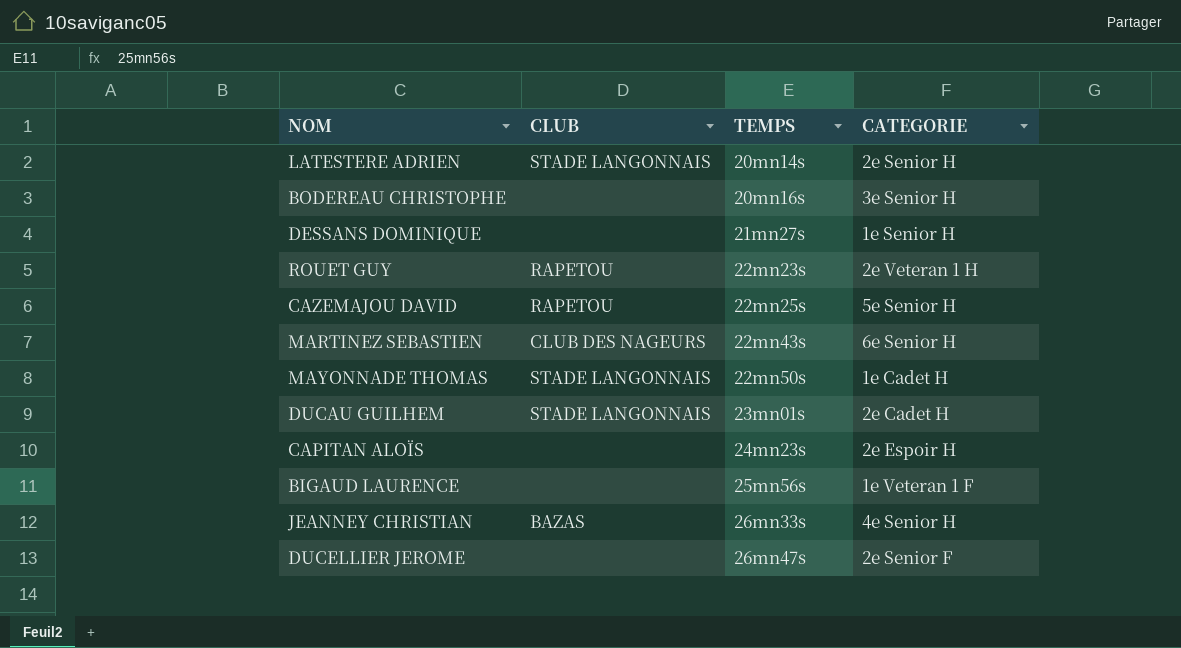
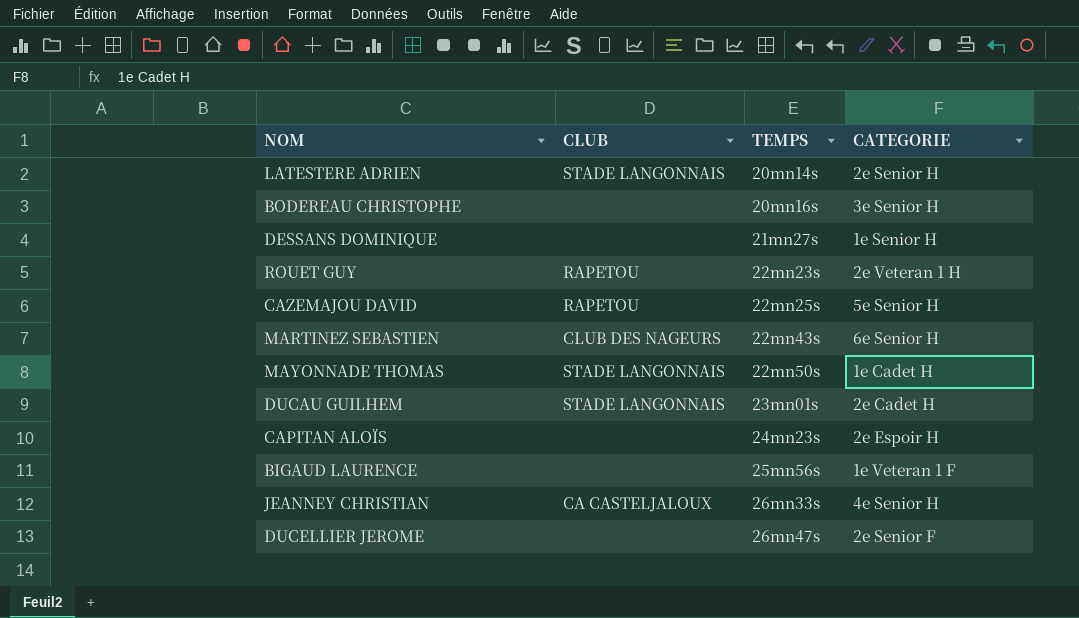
JEANNEY CHRISTIAN | CLUB: BAZAS -> CA CASTELJALOUX

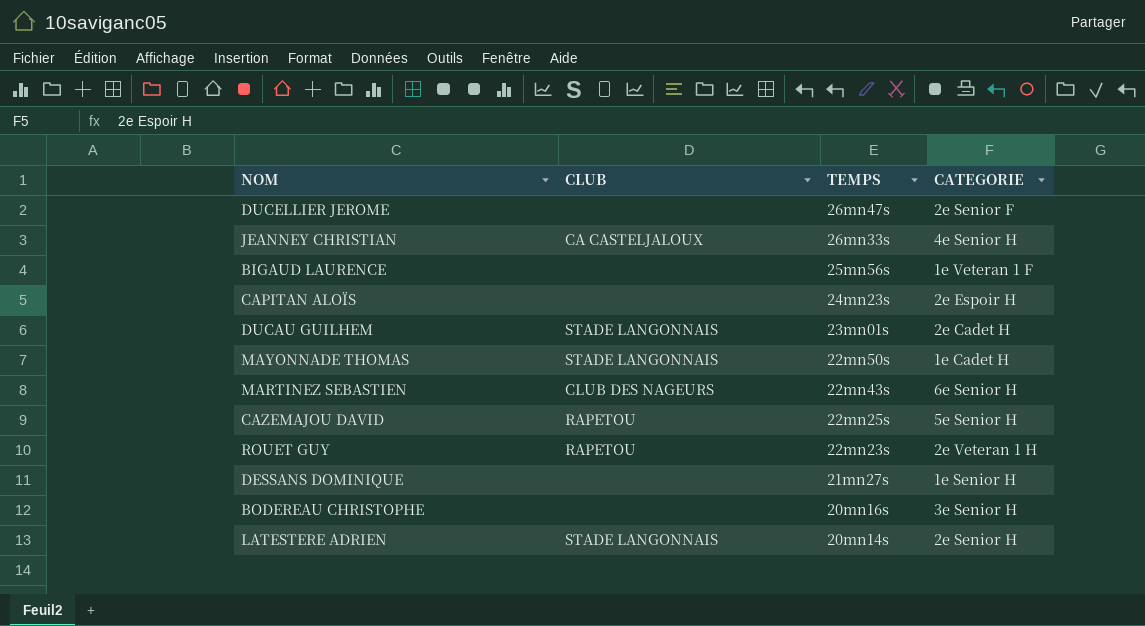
row order: TEMPS ascending -> TEMPS descending

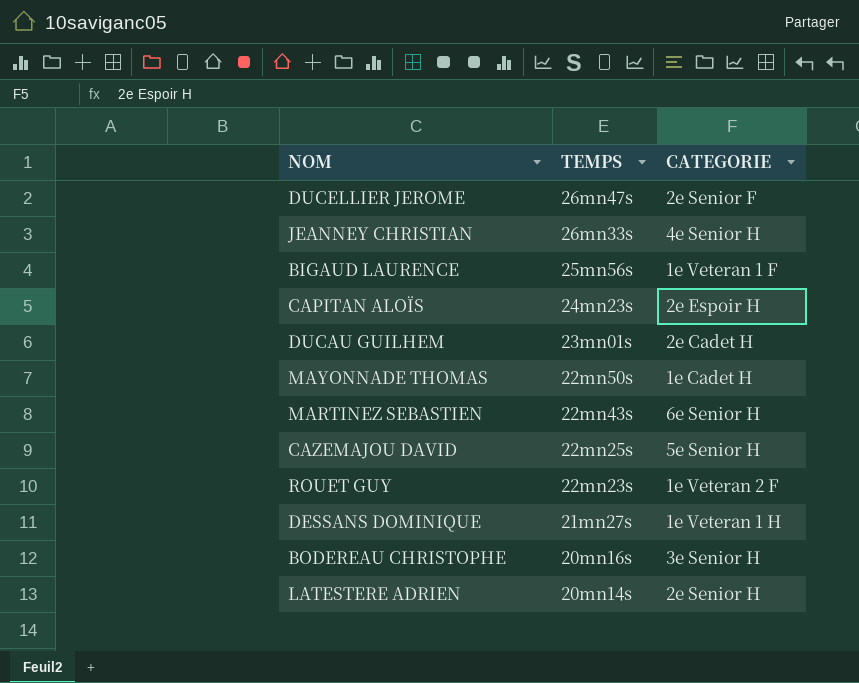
column CLUB | position: 2 -> none
ROUET GUY | CATEGORIE: 2e Veteran 1 H -> 1e Veteran 2 F
DESSANS DOMINIQUE | CATEGORIE: 1e Senior H -> 1e Veteran 1 H

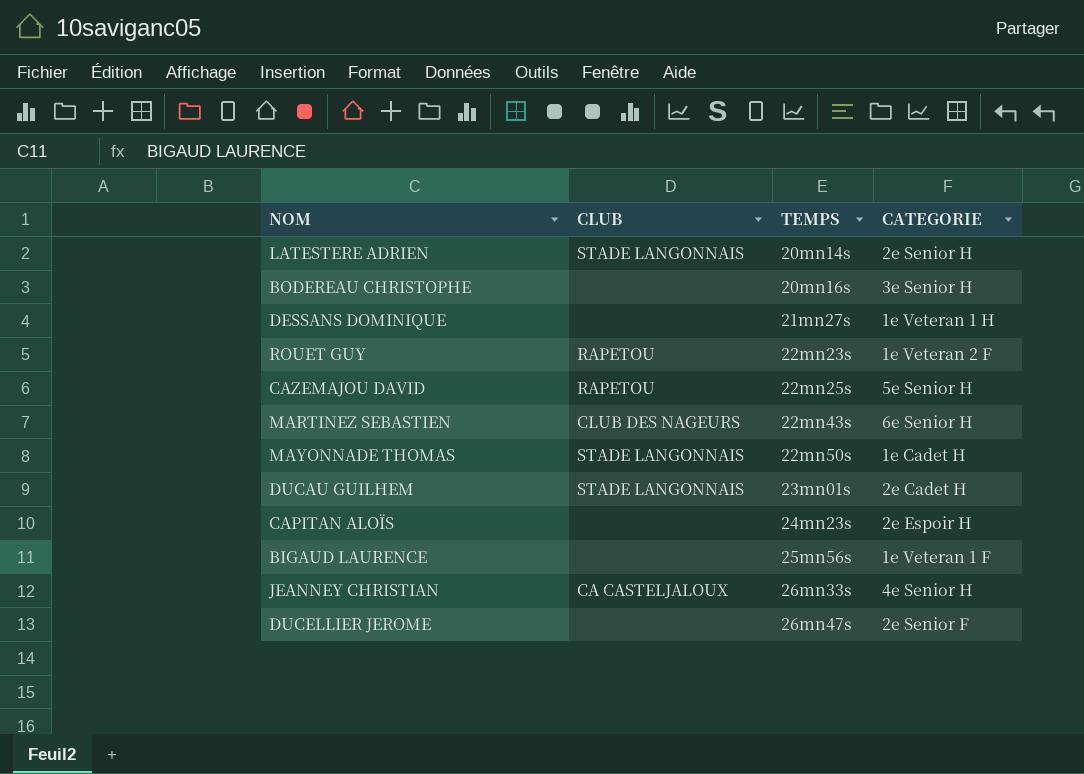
row order: TEMPS descending -> TEMPS ascending
column CLUB | position: none -> 2

